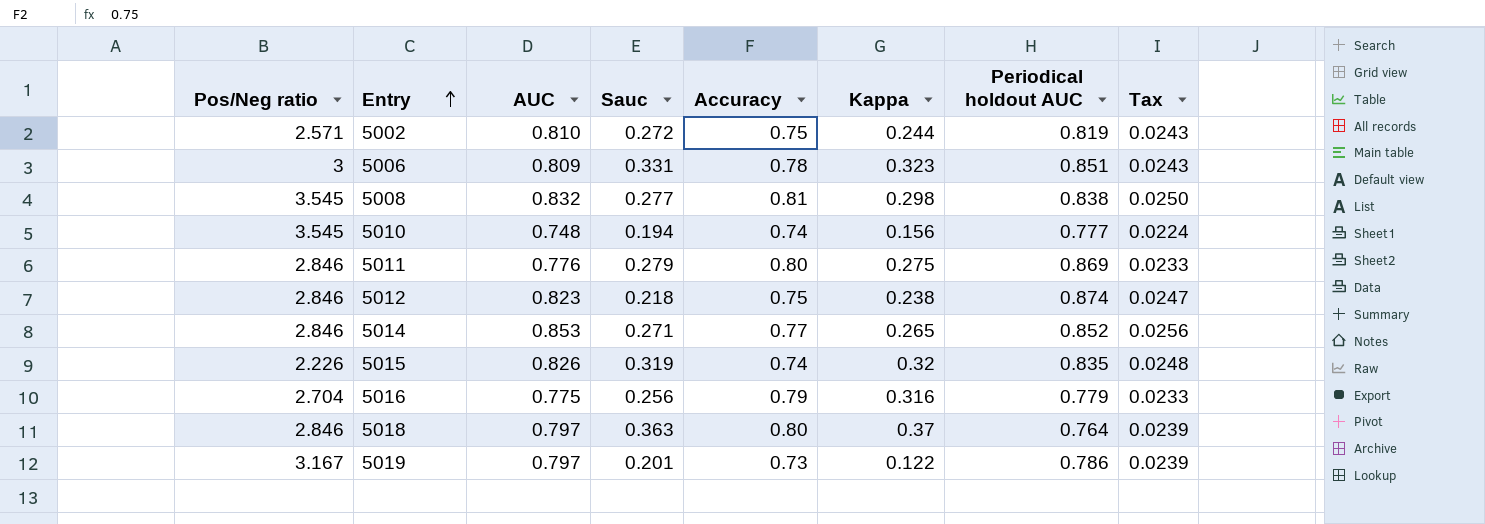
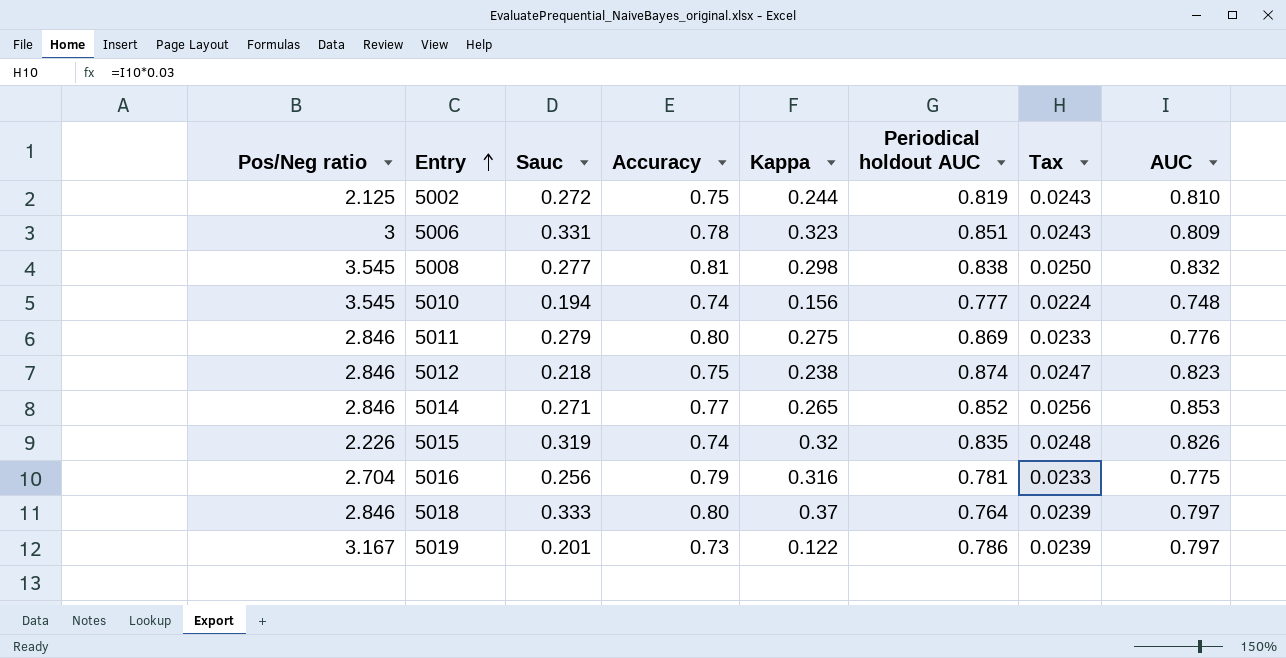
column AUC | position: 3 -> 8
5002 | Pos/Neg ratio: 2.571 -> 2.125
5016 | Periodical holdout AUC: 0.779 -> 0.781
5018 | Sauc: 0.363 -> 0.333

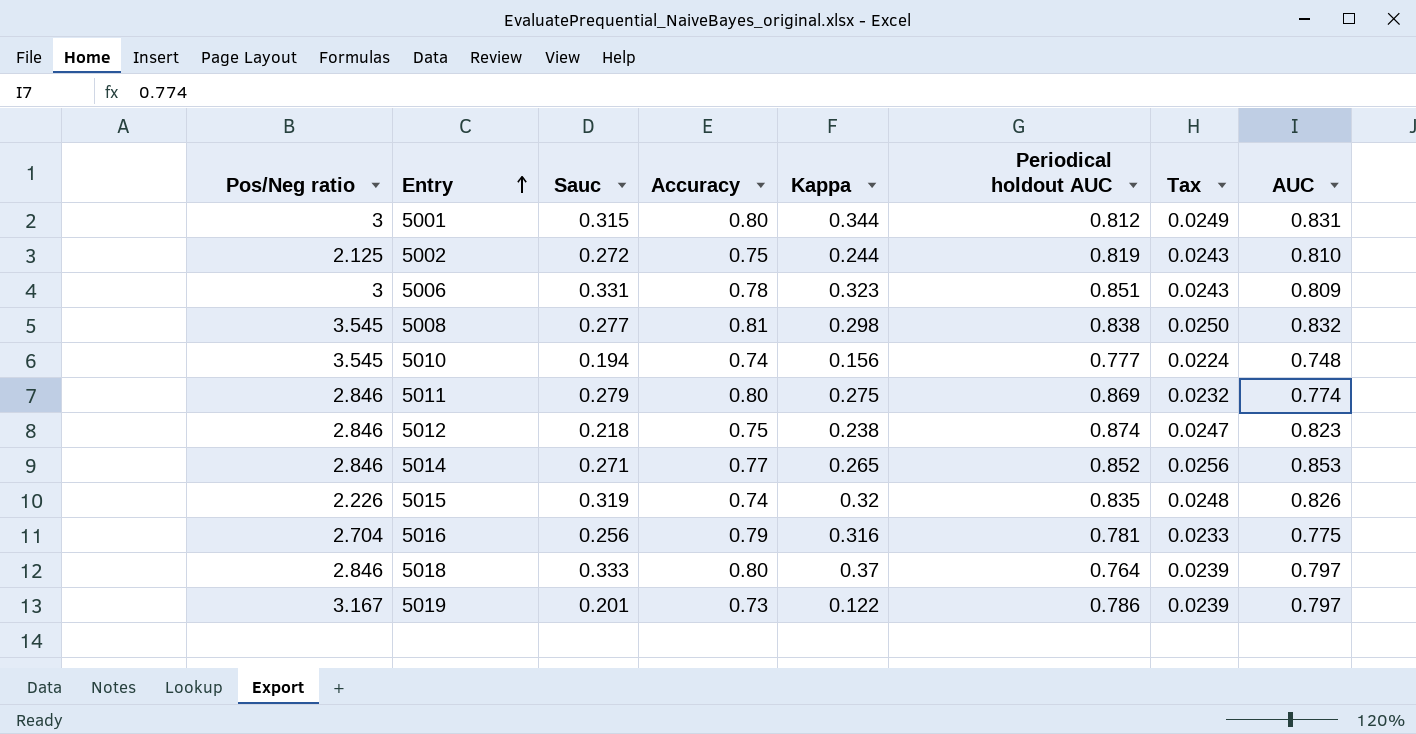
row 5001: none -> 3 | 0.315 | 0.80 | 0.344 | 0.812 | 0.0249 | 0.831
5011 | Tax: 0.0233 -> 0.0232
5011 | AUC: 0.776 -> 0.774

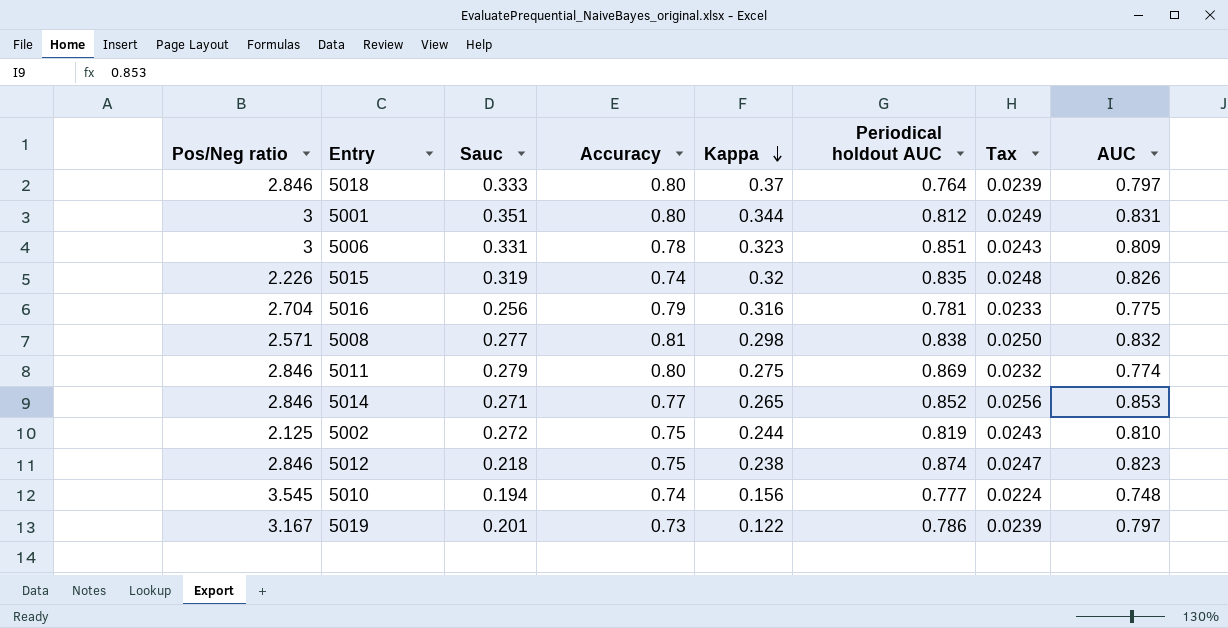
row order: Entry ascending -> Kappa descending
5001 | Sauc: 0.315 -> 0.351
5008 | Pos/Neg ratio: 3.545 -> 2.571

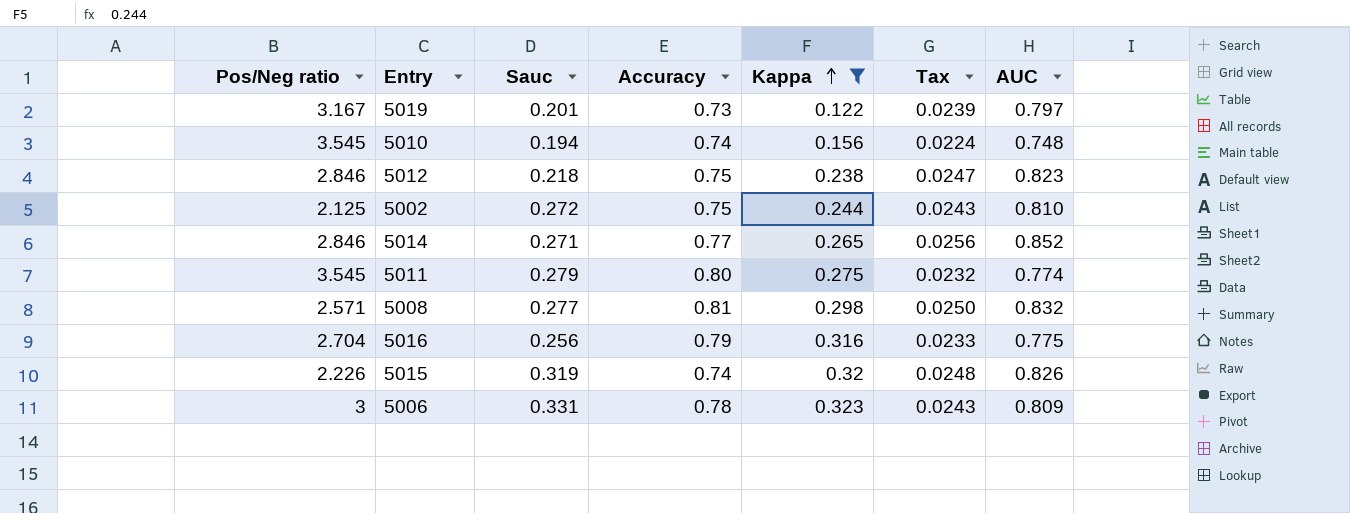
filter: none -> Kappa <= 0.323
row order: Kappa descending -> Kappa ascending
column Periodical holdout AUC | position: 6 -> none
5014 | AUC: 0.853 -> 0.852
5011 | Pos/Neg ratio: 2.846 -> 3.545

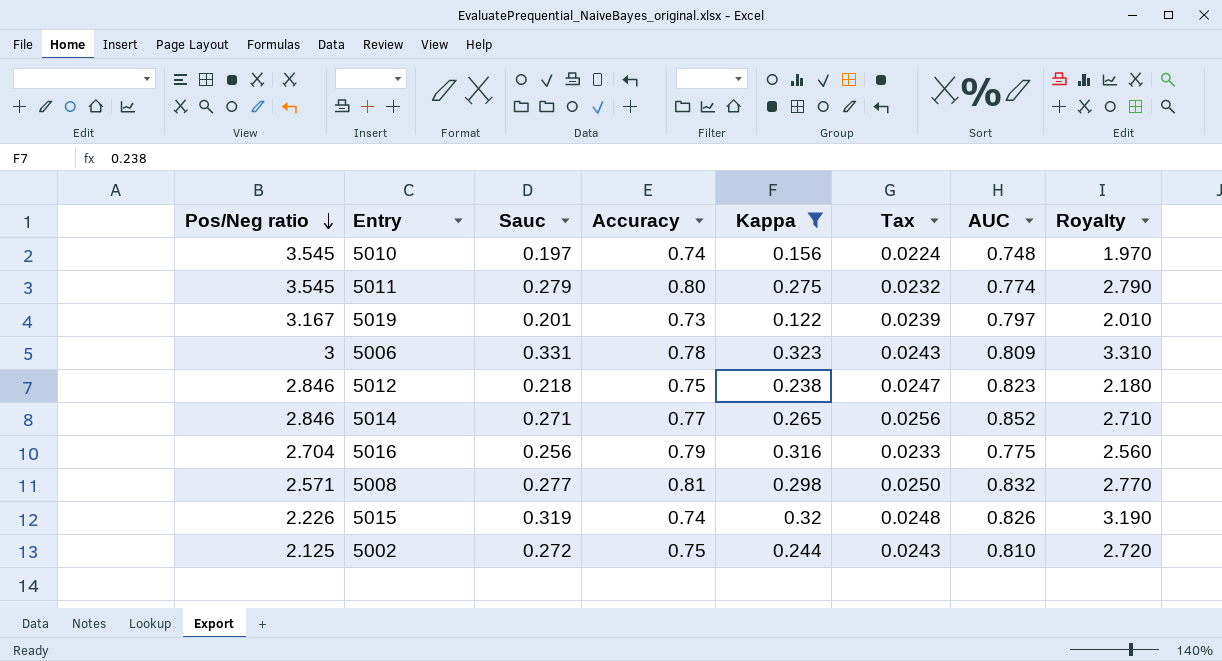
row order: Kappa ascending -> Pos/Neg ratio descending
column Royalty | formula: none -> [Sauc] * 10
5010 | Sauc: 0.194 -> 0.197

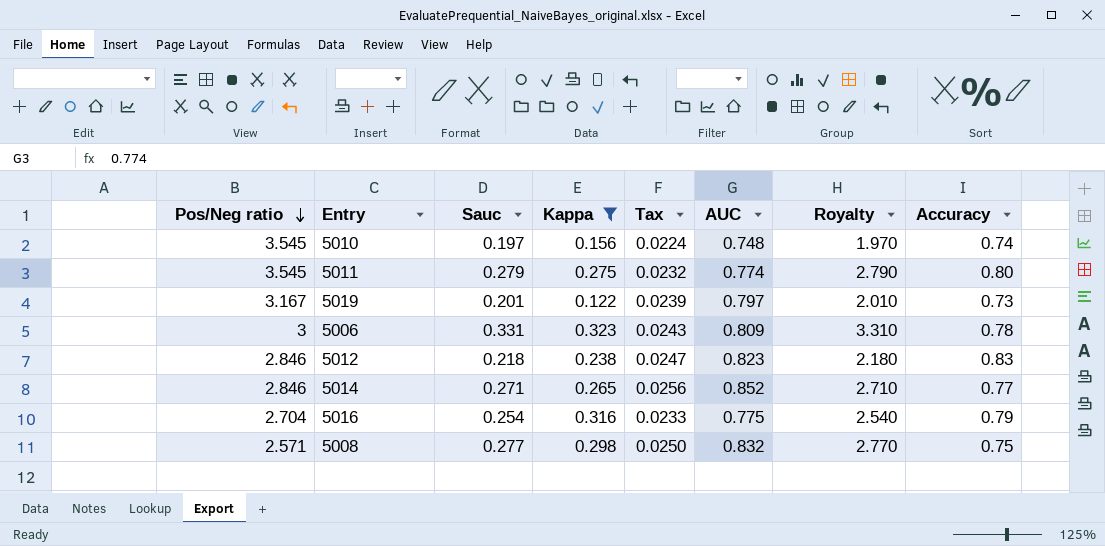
column Accuracy | position: 4 -> 8
row 5015: 2.226 | 0.319 | 0.74 | 0.32 | 0.0248 | 0.826 | 3.190 -> none
row 5002: 2.125 | 0.272 | 0.75 | 0.244 | 0.0243 | 0.810 | 2.720 -> none
5012 | Accuracy: 0.75 -> 0.83
5016 | Sauc: 0.256 -> 0.254
5016 | Royalty: 2.560 -> 2.540
5008 | Accuracy: 0.81 -> 0.75

